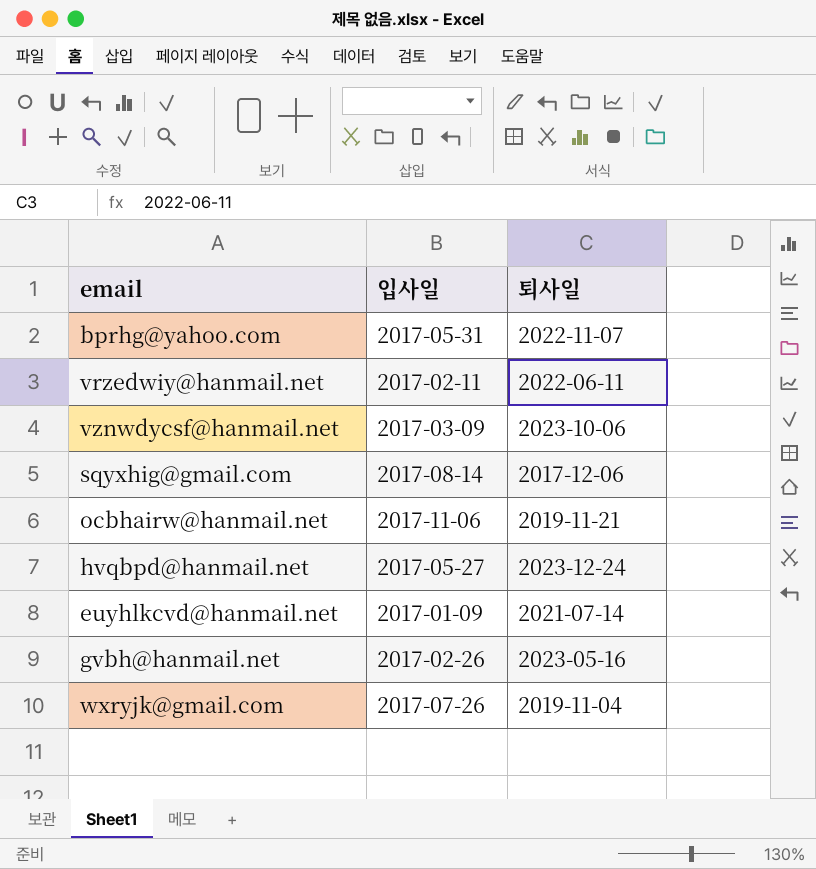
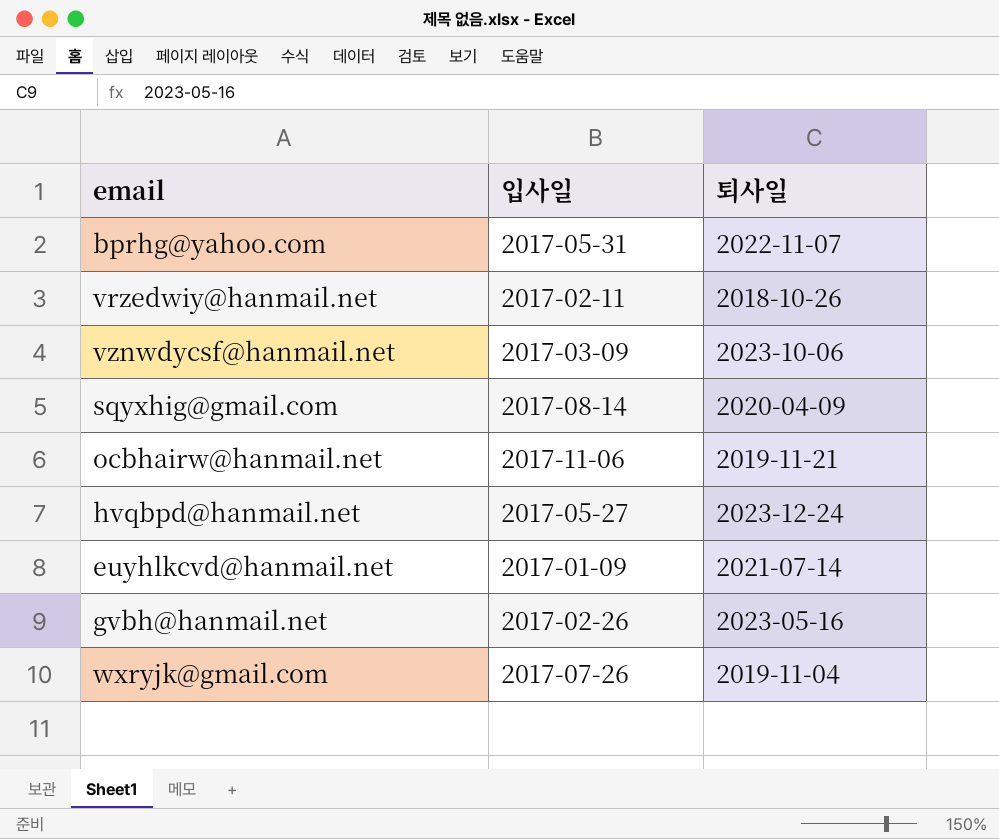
vrzedwiy@hanmail.net | 퇴사일: 2022-06-11 -> 2018-10-26
sqyxhig@gmail.com | 퇴사일: 2017-12-06 -> 2020-04-09

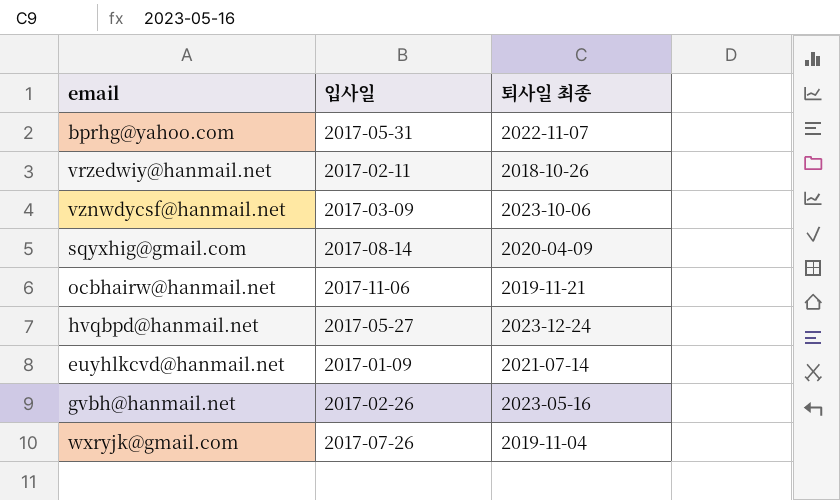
column name: 퇴사일 -> 퇴사일 최종

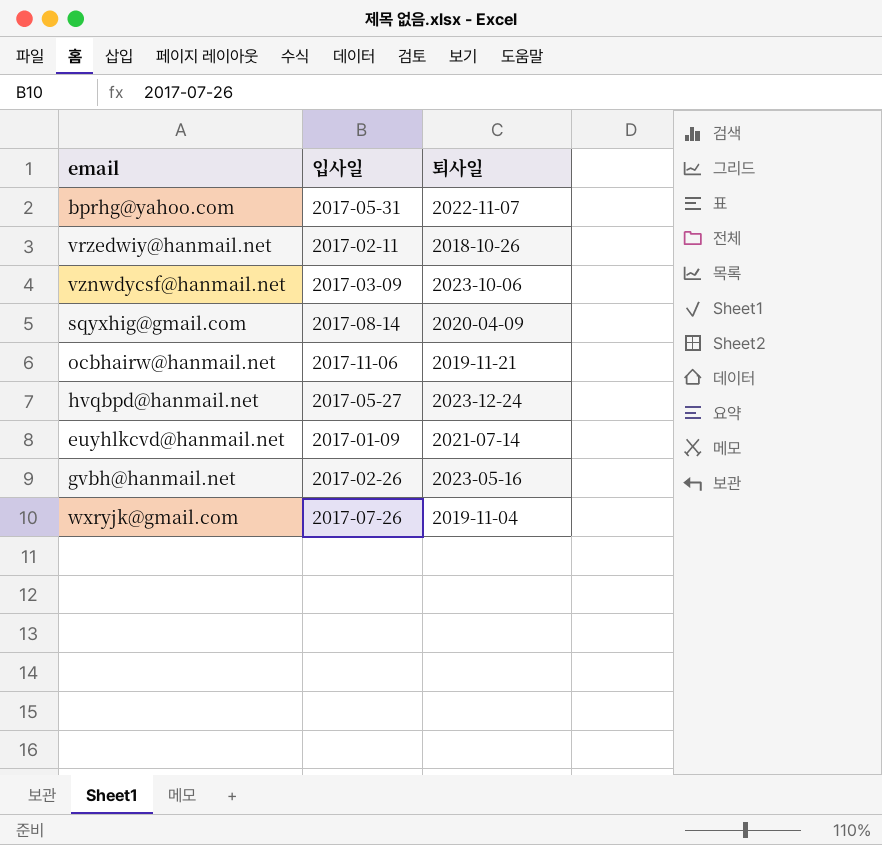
column name: 퇴사일 최종 -> 퇴사일

